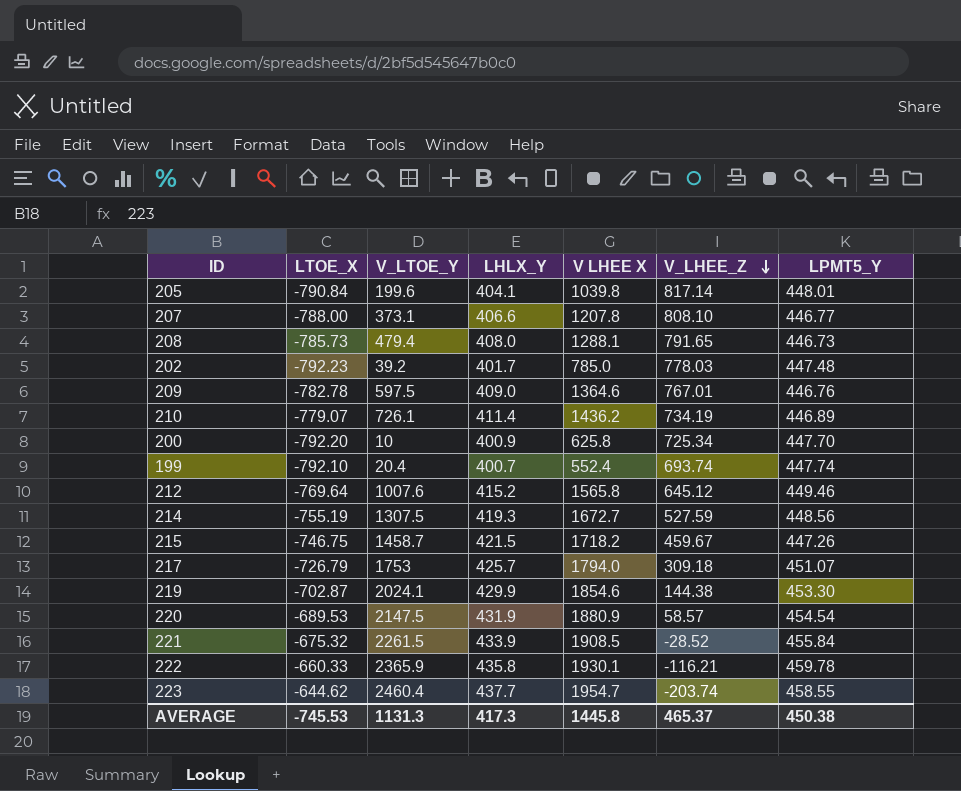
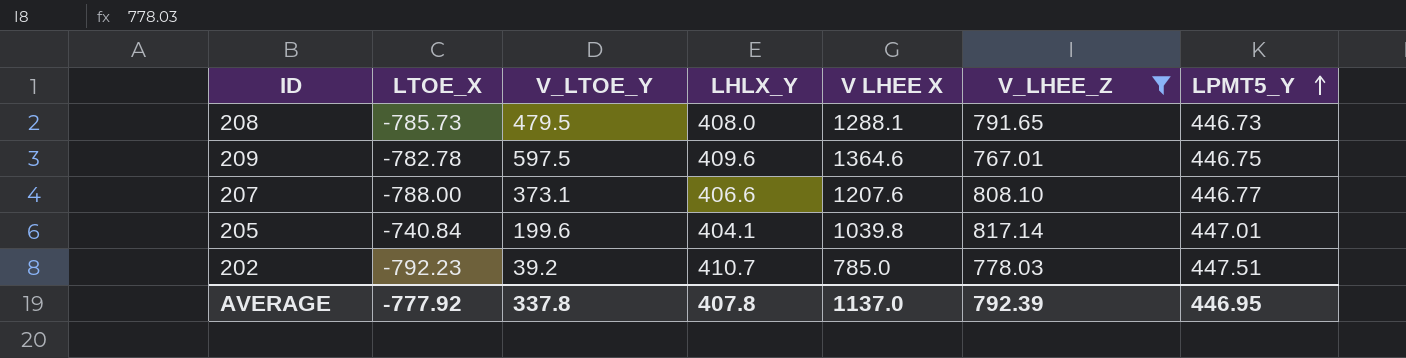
filter: none -> V_LHEE_Z >= 767.01
row order: V_LHEE_Z descending -> LPMT5_Y ascending
208 | V_LTOE_Y: 479.4 -> 479.5
209 | LHLX_Y: 409.0 -> 409.6
209 | LPMT5_Y: 446.76 -> 446.75
207 | V LHEE X: 1207.8 -> 1207.6
205 | LTOE_X: -790.84 -> -740.84
205 | LPMT5_Y: 448.01 -> 447.01
202 | LHLX_Y: 401.7 -> 410.7
202 | LPMT5_Y: 447.48 -> 447.51
AVERAGE | LTOE_X: -745.53 -> -777.92
AVERAGE | V_LTOE_Y: 1131.3 -> 337.8
AVERAGE | LHLX_Y: 417.3 -> 407.8
AVERAGE | V LHEE X: 1445.8 -> 1137.0
AVERAGE | V_LHEE_Z: 465.37 -> 792.39
AVERAGE | LPMT5_Y: 450.38 -> 446.95

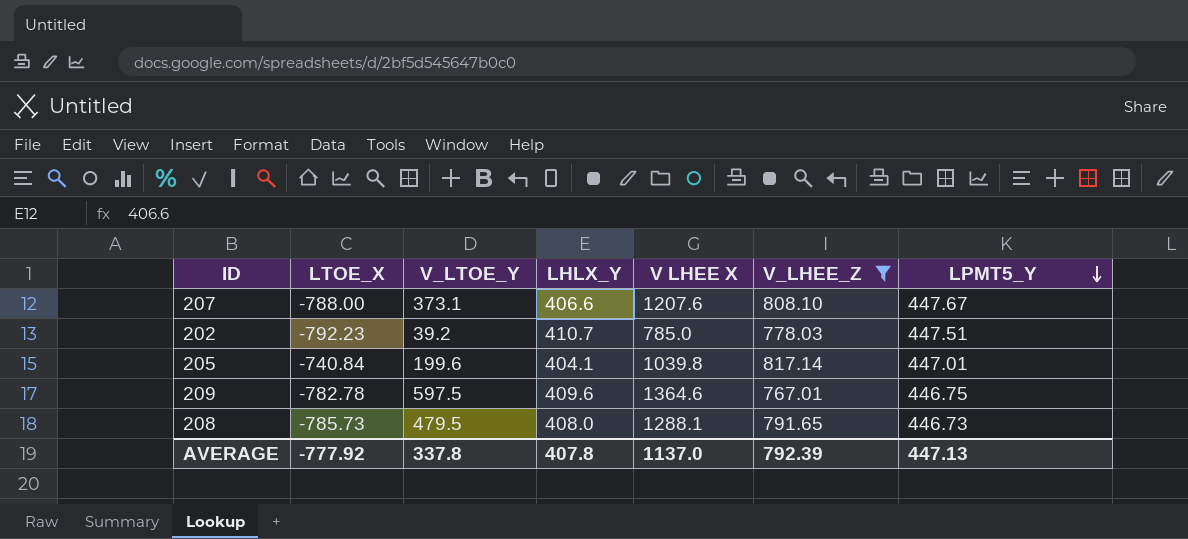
row order: LPMT5_Y ascending -> LPMT5_Y descending
207 | LPMT5_Y: 446.77 -> 447.67
AVERAGE | LPMT5_Y: 446.95 -> 447.13

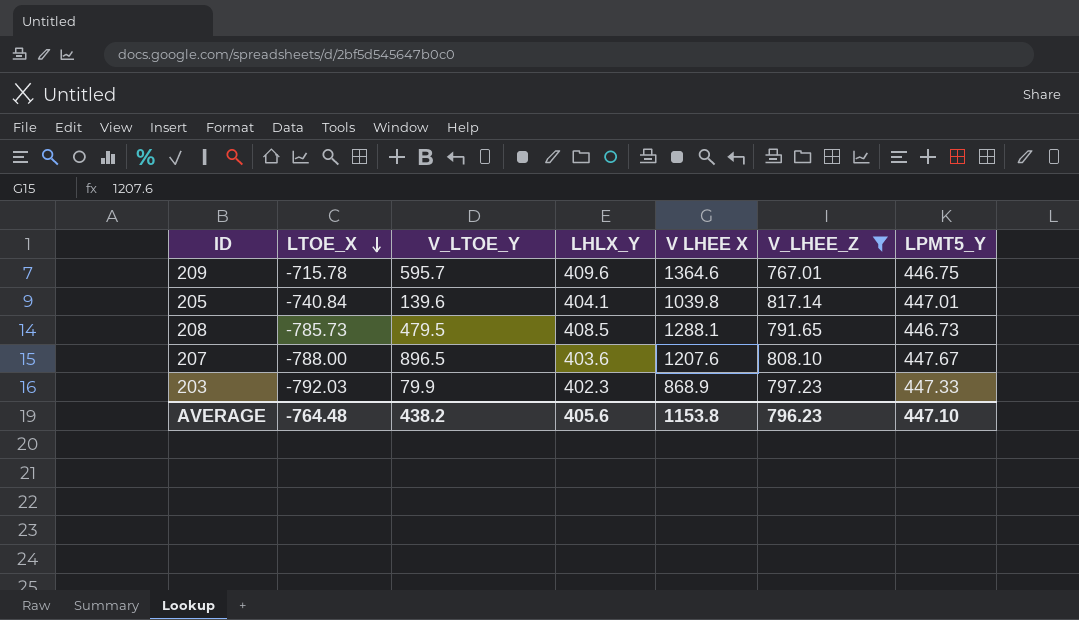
row order: LPMT5_Y descending -> LTOE_X descending
row 202: -792.23 | 39.2 | 410.7 | 785.0 | 778.03 | 447.51 -> none
209 | LTOE_X: -782.78 -> -715.78
209 | V_LTOE_Y: 597.5 -> 595.7
205 | V_LTOE_Y: 199.6 -> 139.6
208 | LHLX_Y: 408.0 -> 408.5
207 | V_LTOE_Y: 373.1 -> 896.5
207 | LHLX_Y: 406.6 -> 403.6
row 203: none -> -792.03 | 79.9 | 402.3 | 868.9 | 797.23 | 447.33
AVERAGE | LTOE_X: -777.92 -> -764.48
AVERAGE | V_LTOE_Y: 337.8 -> 438.2
AVERAGE | LHLX_Y: 407.8 -> 405.6
AVERAGE | V LHEE X: 1137.0 -> 1153.8
AVERAGE | V_LHEE_Z: 792.39 -> 796.23
AVERAGE | LPMT5_Y: 447.13 -> 447.10

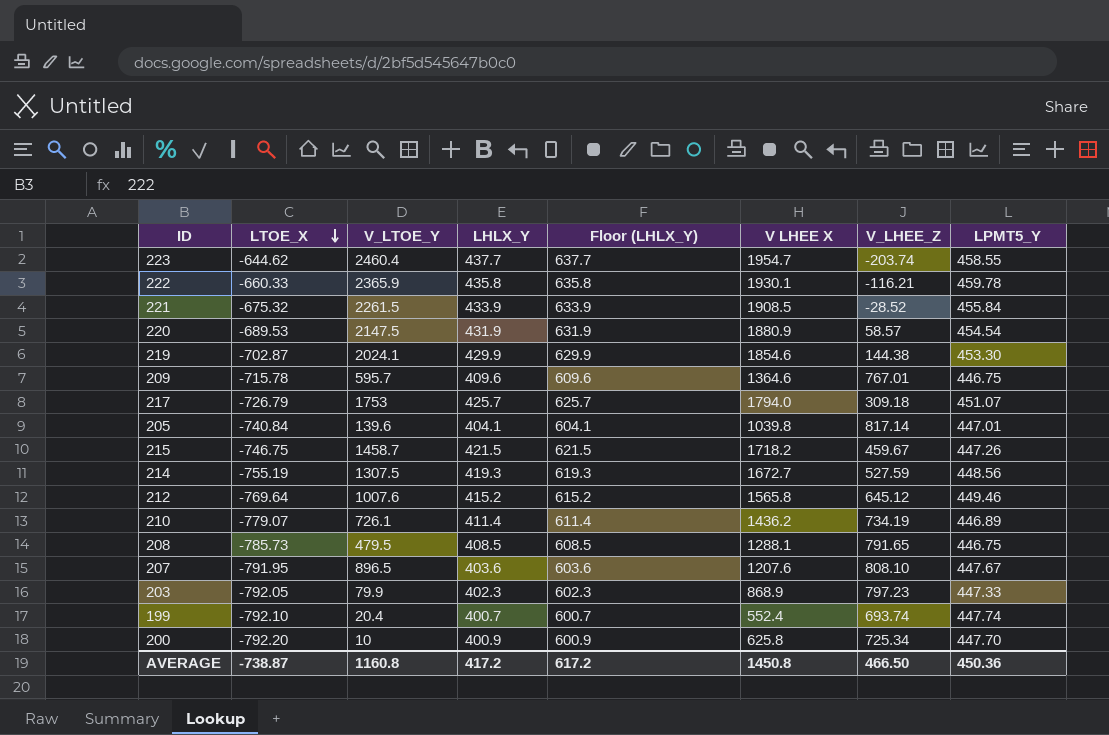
filter: V_LHEE_Z >= 767.01 -> none
column Floor (LHLX_Y) | formula: none -> [LHLX_Y] + 200
208 | LPMT5_Y: 446.73 -> 446.75
207 | LTOE_X: -788.00 -> -791.95
203 | LTOE_X: -792.03 -> -792.05
AVERAGE | LTOE_X: -764.48 -> -738.87
AVERAGE | V_LTOE_Y: 438.2 -> 1160.8
AVERAGE | LHLX_Y: 405.6 -> 417.2
AVERAGE | V LHEE X: 1153.8 -> 1450.8
AVERAGE | V_LHEE_Z: 796.23 -> 466.50
AVERAGE | LPMT5_Y: 447.10 -> 450.36

